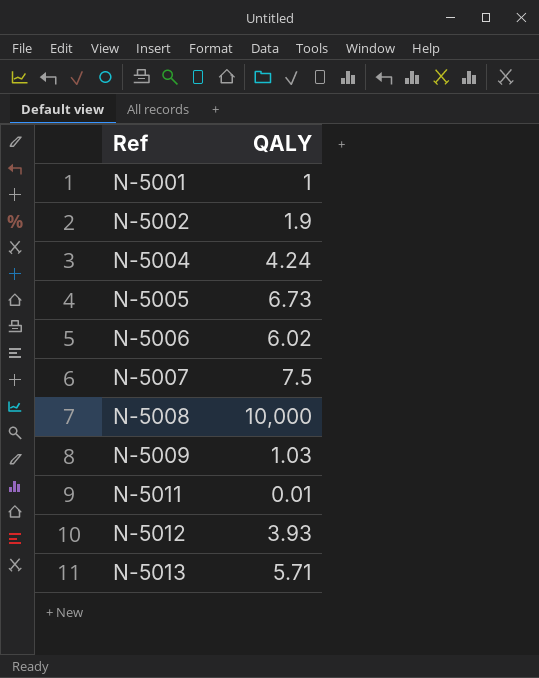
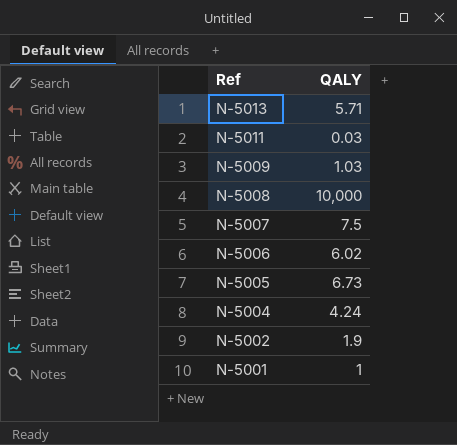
row order: Ref ascending -> Ref descending
row N-5012: 3.93 -> none
N-5011 | QALY: 0.01 -> 0.03

